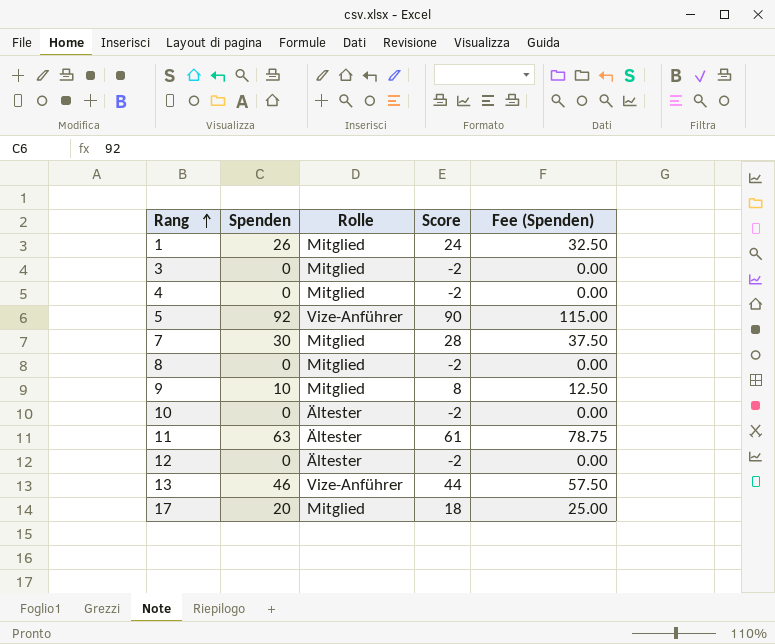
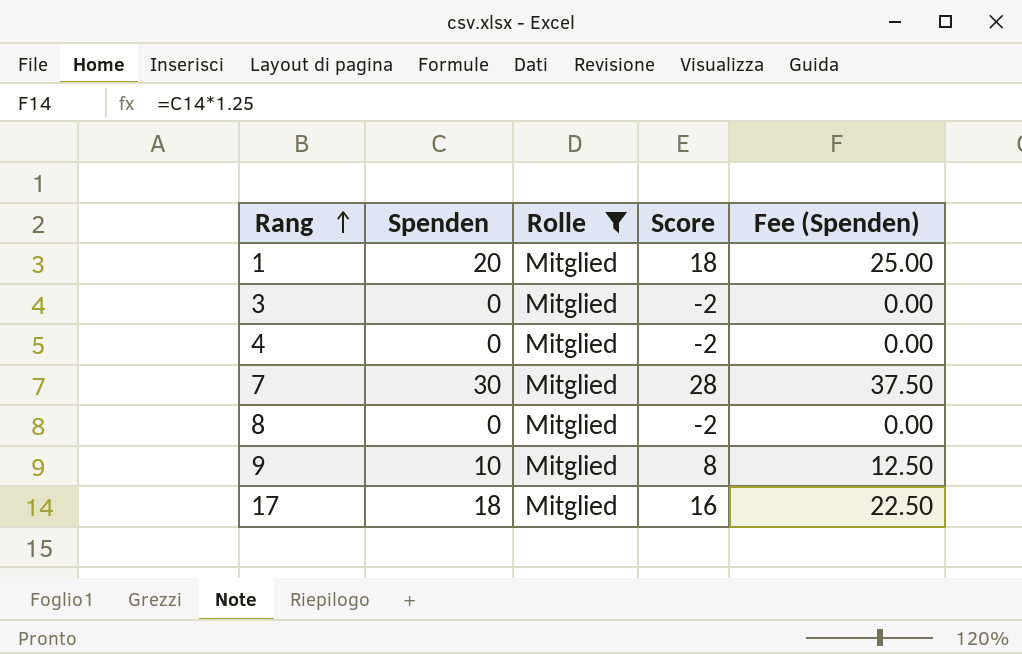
filter: none -> Rolle = Mitglied
1 | Spenden: 26 -> 20
1 | Score: 24 -> 18
1 | Fee (Spenden): 32.50 -> 25.00
17 | Spenden: 20 -> 18
17 | Score: 18 -> 16
17 | Fee (Spenden): 25.00 -> 22.50

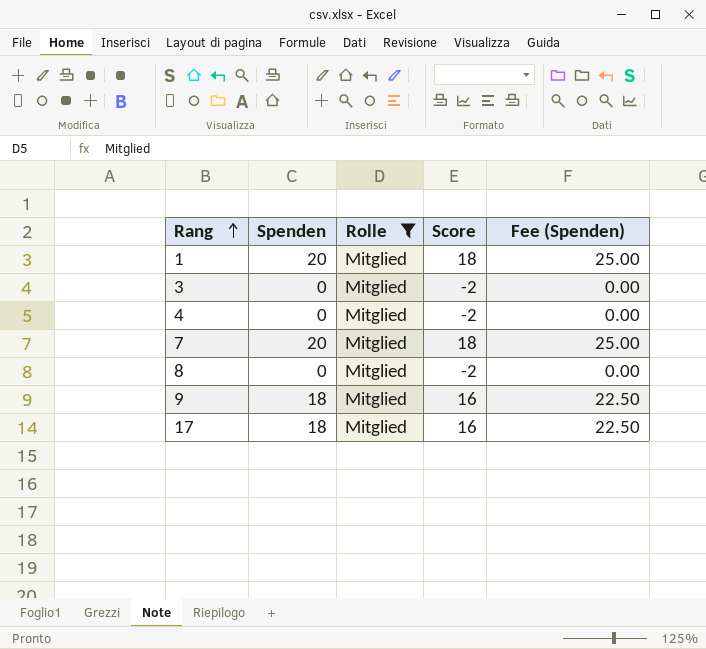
7 | Spenden: 30 -> 20
7 | Score: 28 -> 18
7 | Fee (Spenden): 37.50 -> 25.00
9 | Spenden: 10 -> 18
9 | Score: 8 -> 16
9 | Fee (Spenden): 12.50 -> 22.50

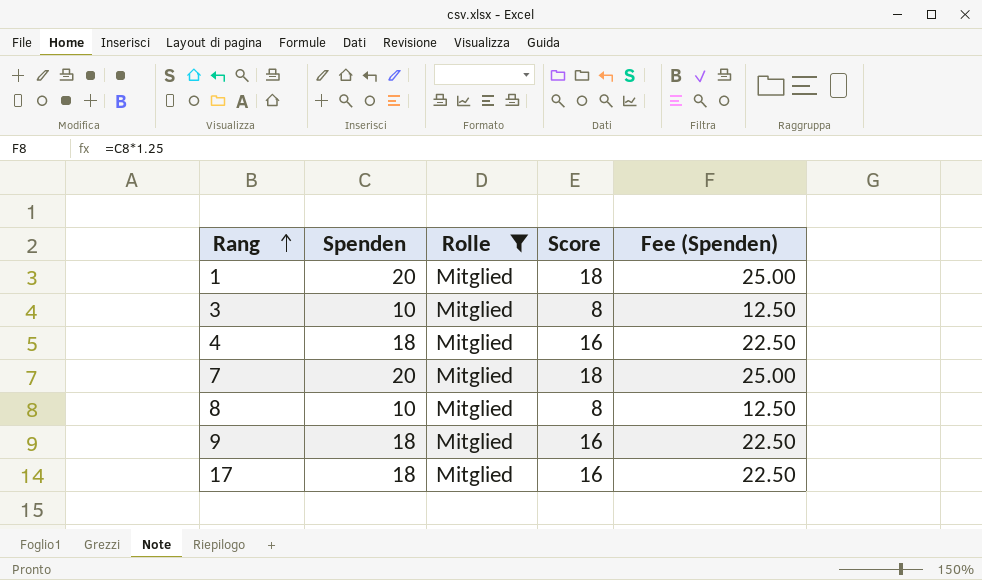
3 | Spenden: 0 -> 10
3 | Score: -2 -> 8
3 | Fee (Spenden): 0.00 -> 12.50
4 | Spenden: 0 -> 18
4 | Score: -2 -> 16
4 | Fee (Spenden): 0.00 -> 22.50
8 | Spenden: 0 -> 10
8 | Score: -2 -> 8
8 | Fee (Spenden): 0.00 -> 12.50

